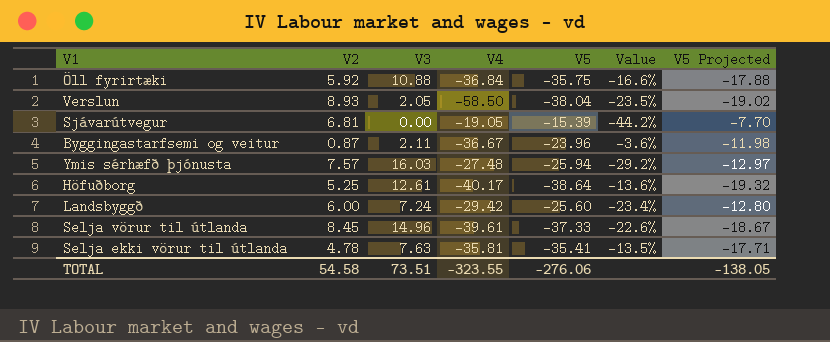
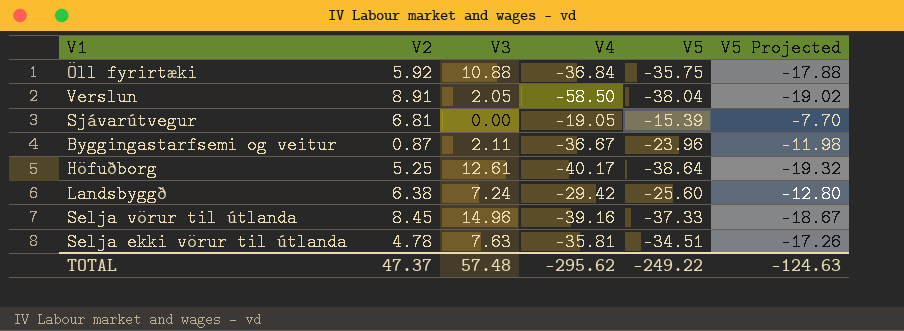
column Value | formula: [V2] / [V5] -> none
row Ymis sérhæfð þjónusta: 7.57 | 16.03 | -27.48 | -25.94 | -29.2% | -12.97 -> none
Verslun | V2: 8.93 -> 8.91
Landsbyggð | V2: 6.00 -> 6.38
Selja vörur til útlanda | V4: -39.61 -> -39.16
Selja ekki vörur til útlanda | V5: -35.41 -> -34.51
Selja ekki vörur til útlanda | V5 Projected: -17.71 -> -17.26
TOTAL | V2: 54.58 -> 47.37
TOTAL | V3: 73.51 -> 57.48
TOTAL | V4: -323.55 -> -295.62
TOTAL | V5: -276.06 -> -249.22
TOTAL | V5 Projected: -138.05 -> -124.63

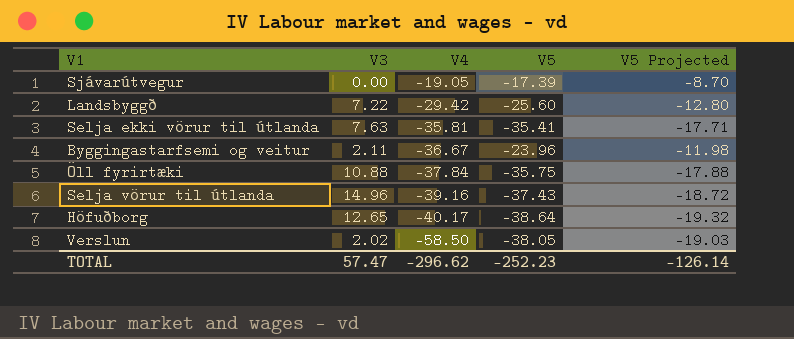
row order: none -> V4 descending
column V2 | position: 2 -> none
Sjávarútvegur | V5: -15.39 -> -17.39
Sjávarútvegur | V5 Projected: -7.70 -> -8.70
Landsbyggð | V3: 7.24 -> 7.22
Selja ekki vörur til útlanda | V5: -34.51 -> -35.41
Selja ekki vörur til útlanda | V5 Projected: -17.26 -> -17.71
Öll fyrirtæki | V4: -36.84 -> -37.84
Selja vörur til útlanda | V5: -37.33 -> -37.43
Selja vörur til útlanda | V5 Projected: -18.67 -> -18.72
Höfuðborg | V3: 12.61 -> 12.65
Verslun | V3: 2.05 -> 2.02
Verslun | V5: -38.04 -> -38.05
Verslun | V5 Projected: -19.02 -> -19.03
TOTAL | V3: 57.48 -> 57.47
TOTAL | V4: -295.62 -> -296.62
TOTAL | V5: -249.22 -> -252.23
TOTAL | V5 Projected: -124.63 -> -126.14

